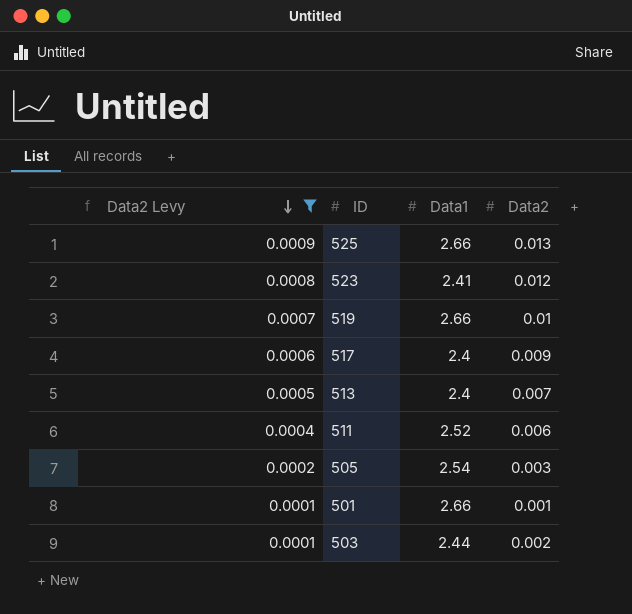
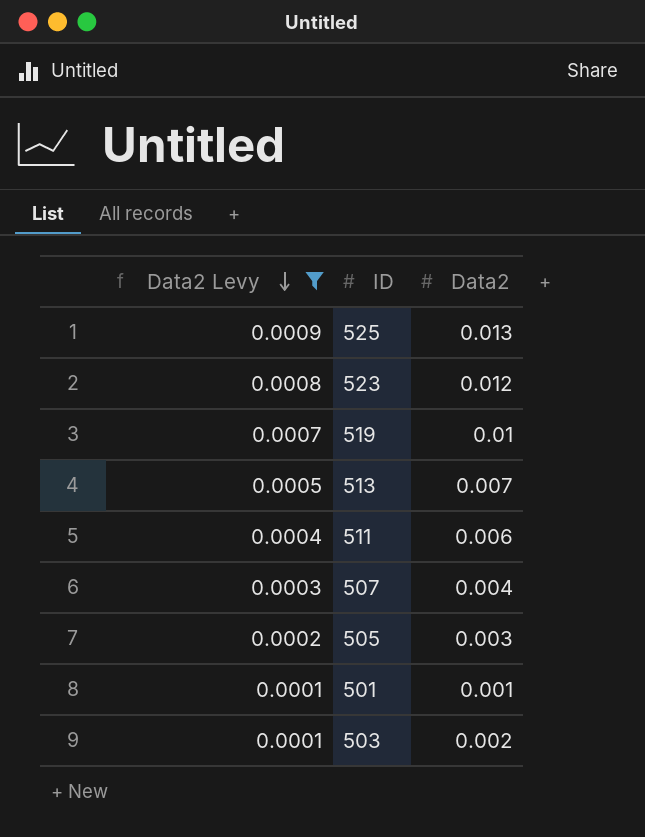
column Data1 | position: 3 -> none
row 517: 0.0006 | 2.4 | 0.009 -> none
row 507: none -> 0.0003 | 0.004

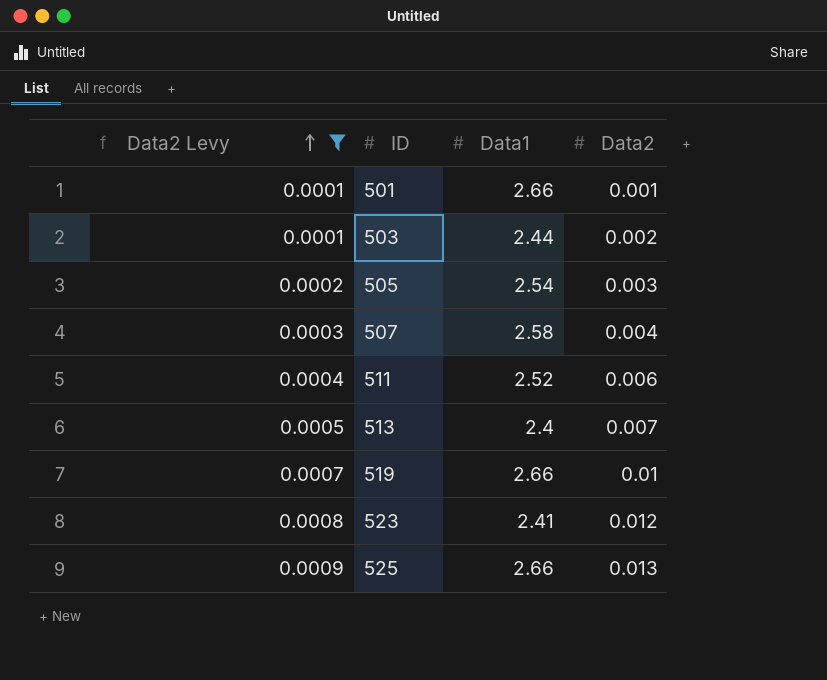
row order: Data2 Levy descending -> Data2 Levy ascending
column Data1 | position: none -> 3

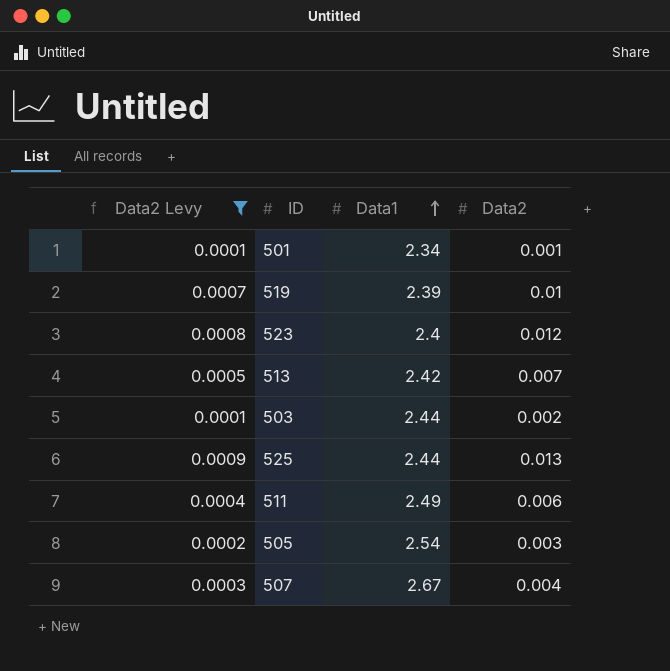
row order: Data2 Levy ascending -> Data1 ascending
501 | Data1: 2.66 -> 2.34
519 | Data1: 2.66 -> 2.39
523 | Data1: 2.41 -> 2.4
513 | Data1: 2.4 -> 2.42
525 | Data1: 2.66 -> 2.44
511 | Data1: 2.52 -> 2.49
507 | Data1: 2.58 -> 2.67

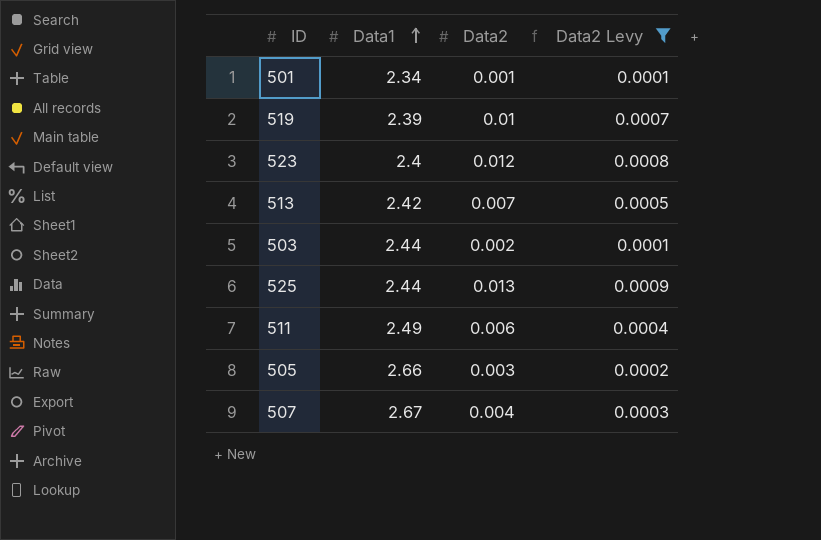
column Data2 Levy | position: 1 -> 4
505 | Data1: 2.54 -> 2.66

